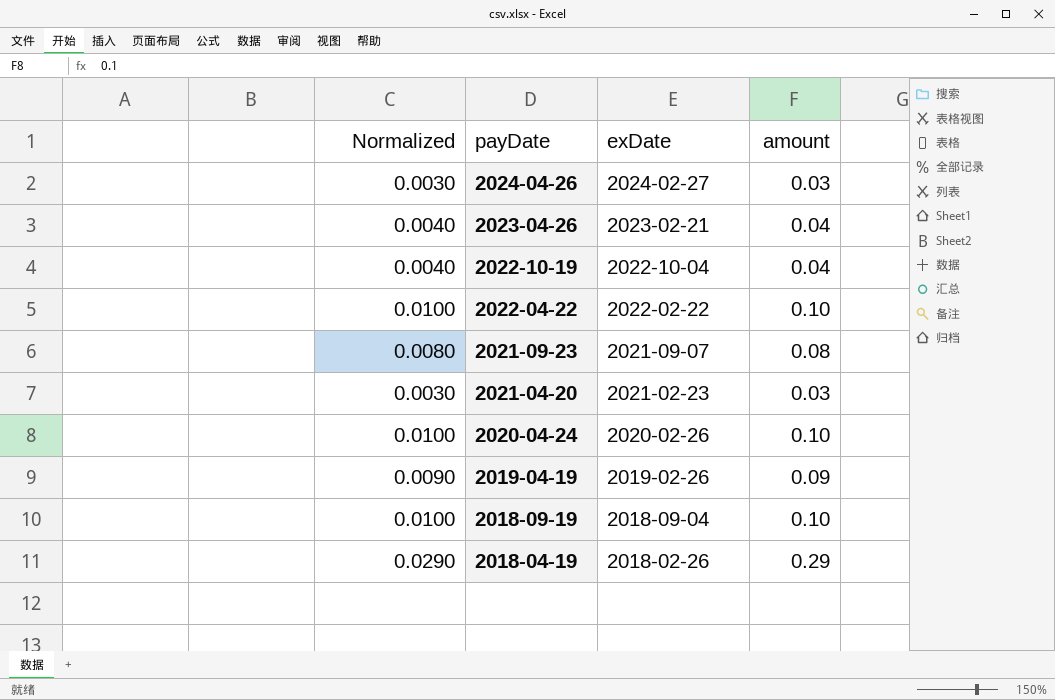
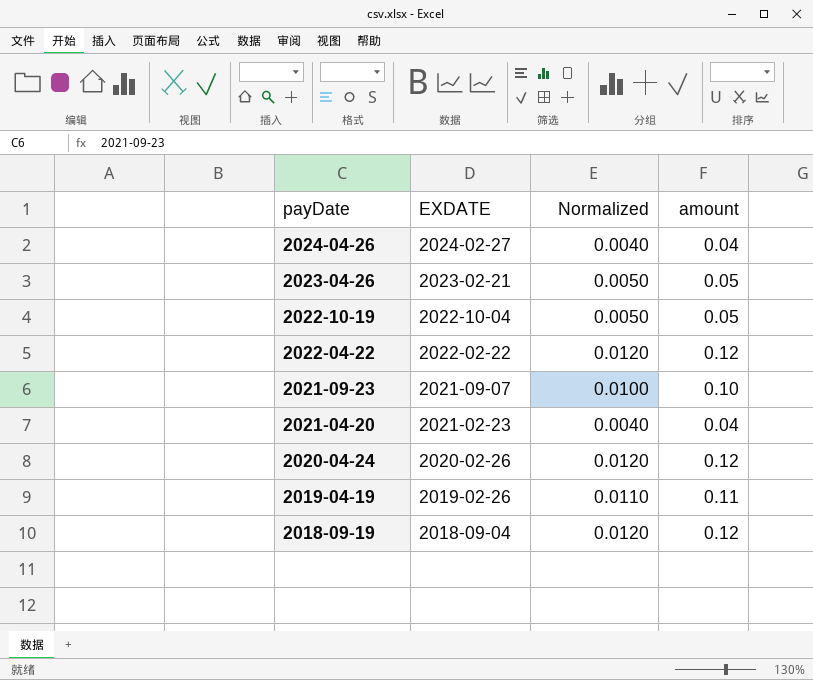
column name: exDate -> EXDATE
column Normalized | position: 1 -> 3
row 2018-04-19: 0.0290 | 2018-02-26 | 0.29 -> none
2024-04-26 | Normalized: 0.0030 -> 0.0040
2024-04-26 | amount: 0.03 -> 0.04
2023-04-26 | Normalized: 0.0040 -> 0.0050
2023-04-26 | amount: 0.04 -> 0.05
2022-10-19 | Normalized: 0.0040 -> 0.0050
2022-10-19 | amount: 0.04 -> 0.05
2022-04-22 | Normalized: 0.0100 -> 0.0120
2022-04-22 | amount: 0.10 -> 0.12
2021-09-23 | Normalized: 0.0080 -> 0.0100
2021-09-23 | amount: 0.08 -> 0.10
2021-04-20 | Normalized: 0.0030 -> 0.0040
2021-04-20 | amount: 0.03 -> 0.04
2020-04-24 | Normalized: 0.0100 -> 0.0120
2020-04-24 | amount: 0.10 -> 0.12
2019-04-19 | Normalized: 0.0090 -> 0.0110
2019-04-19 | amount: 0.09 -> 0.11
2018-09-19 | Normalized: 0.0100 -> 0.0120
2018-09-19 | amount: 0.10 -> 0.12

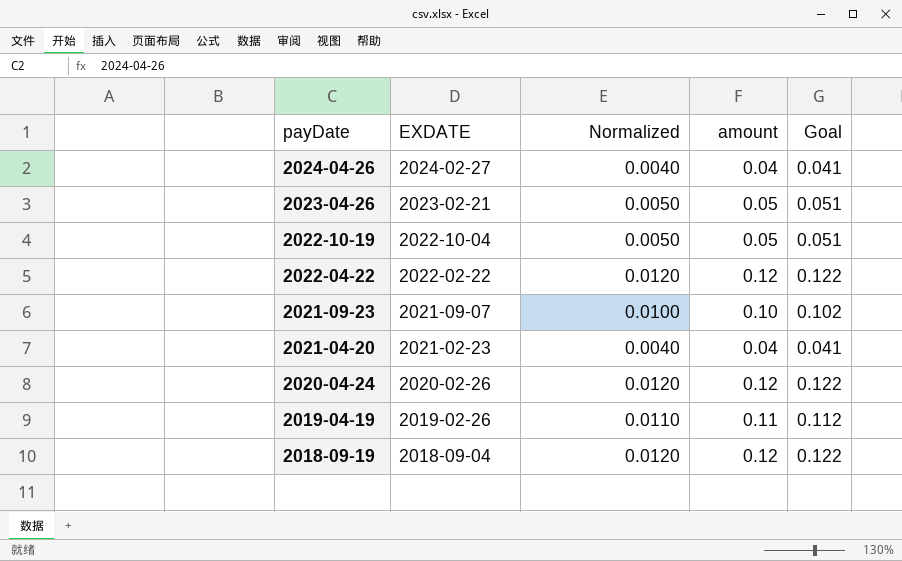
column Goal | formula: none -> [amount] * 1.02

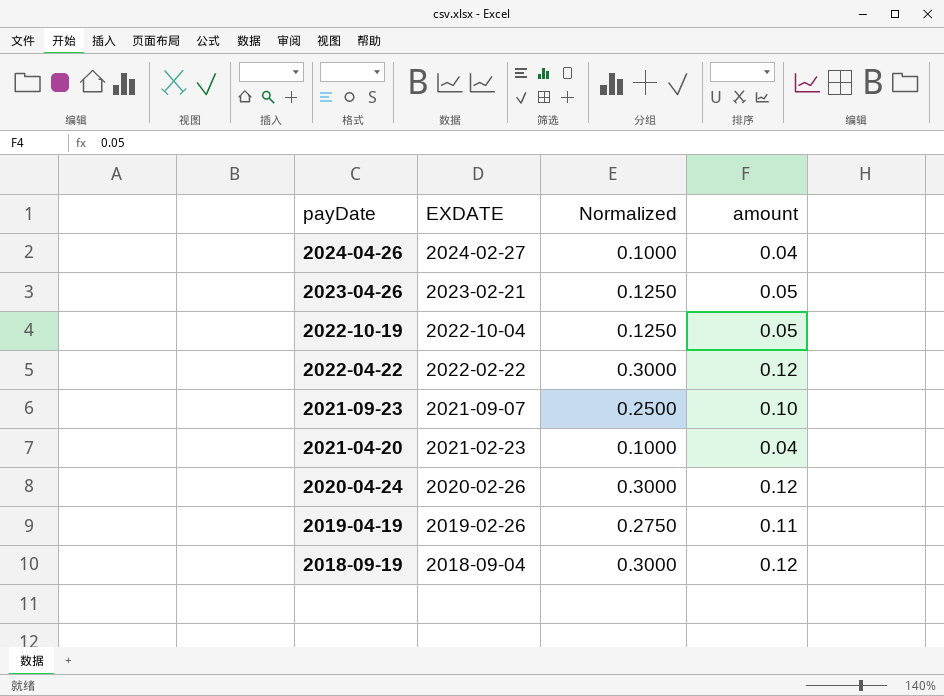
column Goal | formula: [amount] * 1.02 -> none
column Normalized | formula: [amount] * 0.1 -> [amount] * 2.5

